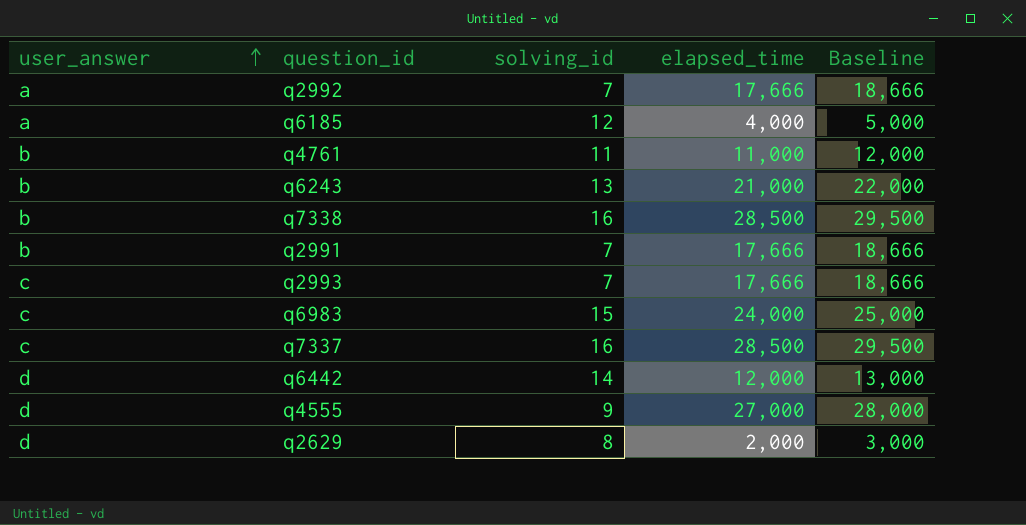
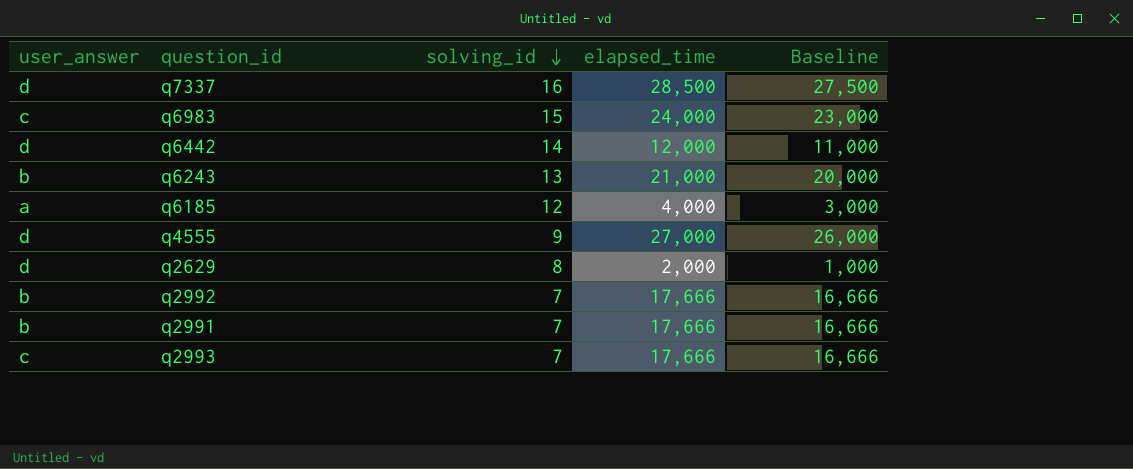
row order: user_answer ascending -> solving_id descending
column Baseline | formula: [elapsed_time] + 1000 -> [elapsed_time] - 1000
row q4761: b | 11 | 11,000 | 12,000 -> none
row q7338: b | 16 | 28,500 | 29,500 -> none
q7337 | user_answer: c -> d
q2992 | user_answer: a -> b

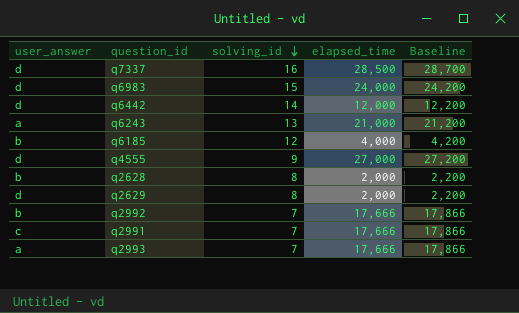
column Baseline | formula: [elapsed_time] - 1000 -> [elapsed_time] + 200
q6983 | user_answer: c -> d
q6243 | user_answer: b -> a
q6185 | user_answer: a -> b
row q2628: none -> b | 8 | 2,000 | 2,200
q2991 | user_answer: b -> c
q2993 | user_answer: c -> a

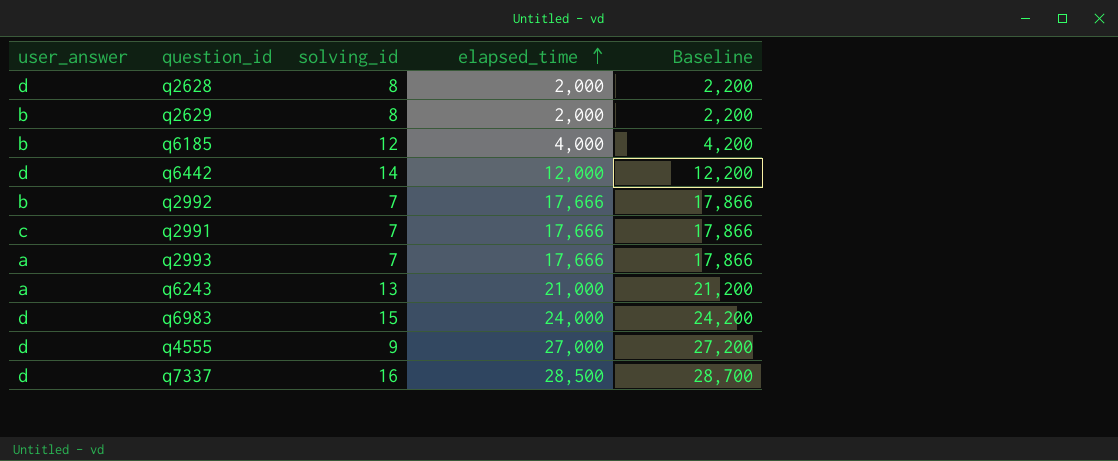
row order: solving_id descending -> elapsed_time ascending
q2628 | user_answer: b -> d
q2629 | user_answer: d -> b

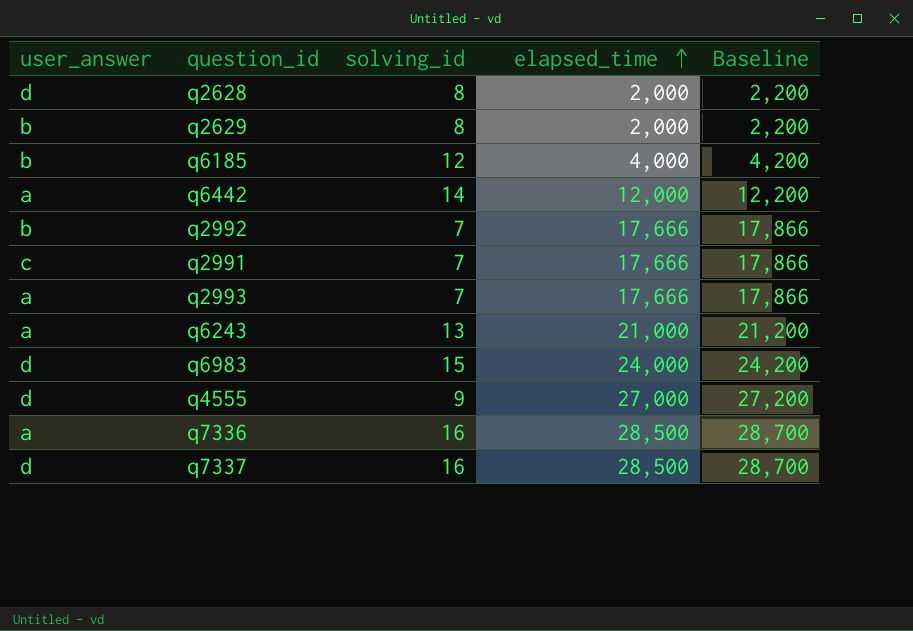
q6442 | user_answer: d -> a
row q7336: none -> a | 16 | 28,500 | 28,700

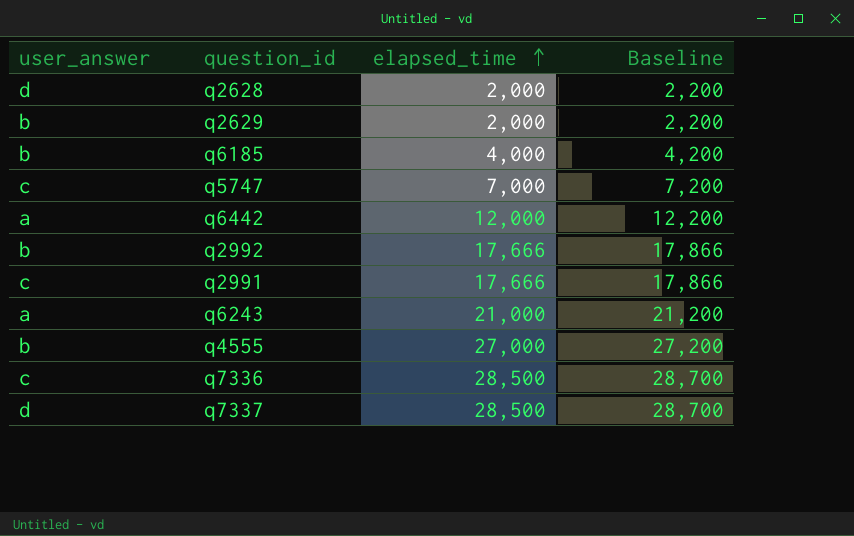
column solving_id | position: 3 -> none
row q2993: a | 7 | 17,666 | 17,866 -> none
row q6983: d | 15 | 24,000 | 24,200 -> none
row q5747: none -> c | 7,000 | 7,200
q4555 | user_answer: d -> b
q7336 | user_answer: a -> c

